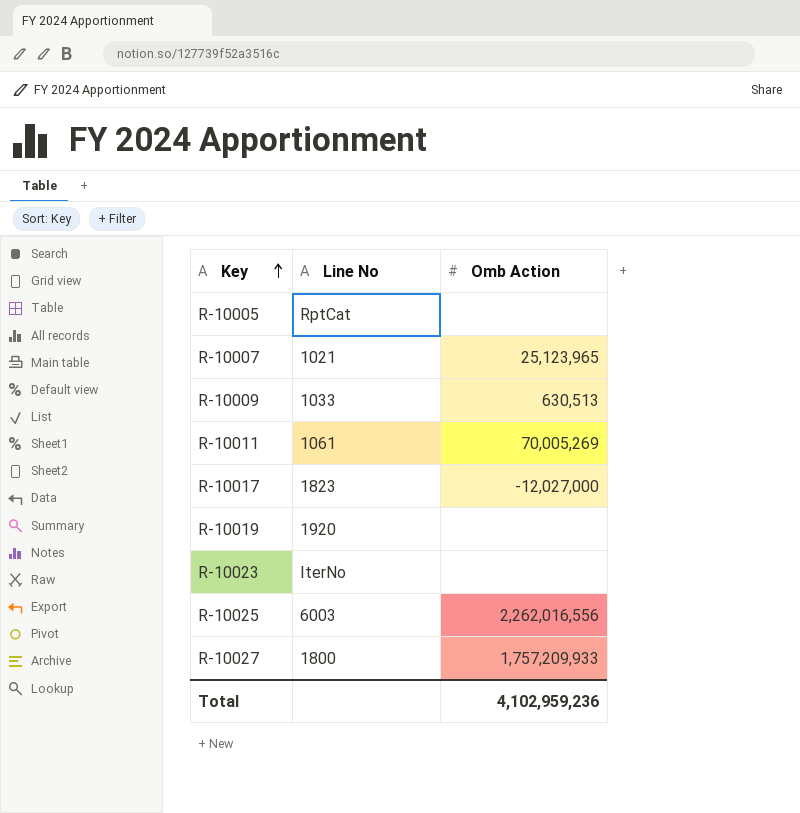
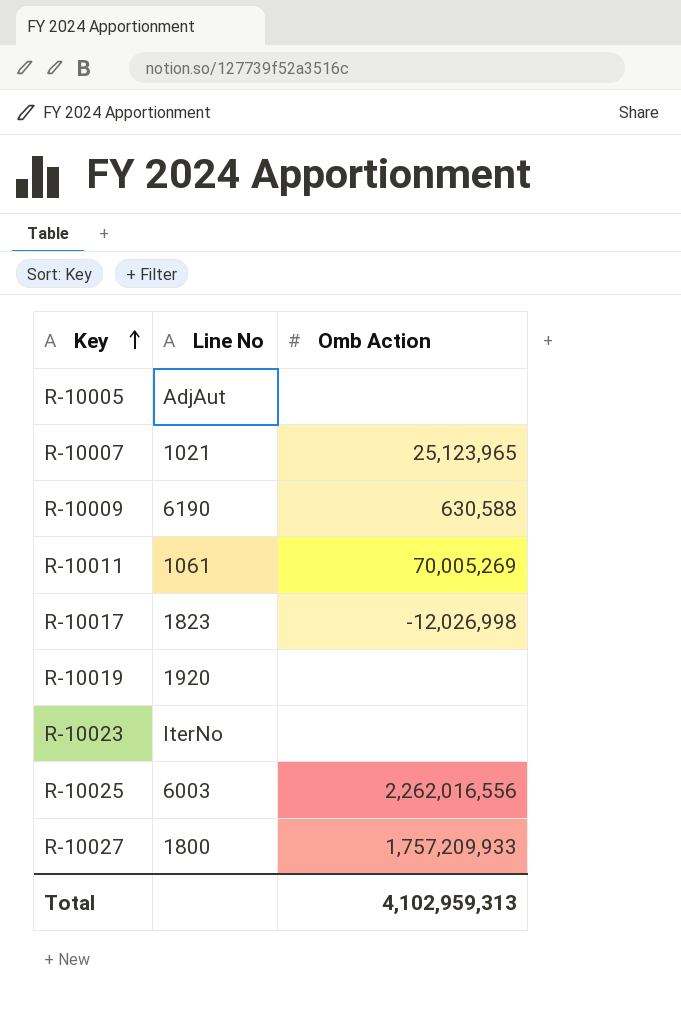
R-10005 | Line No: RptCat -> AdjAut
R-10009 | Line No: 1033 -> 6190
R-10009 | Omb Action: 630,513 -> 630,588
R-10017 | Omb Action: -12,027,000 -> -12,026,998
Total | Omb Action: 4,102,959,236 -> 4,102,959,313

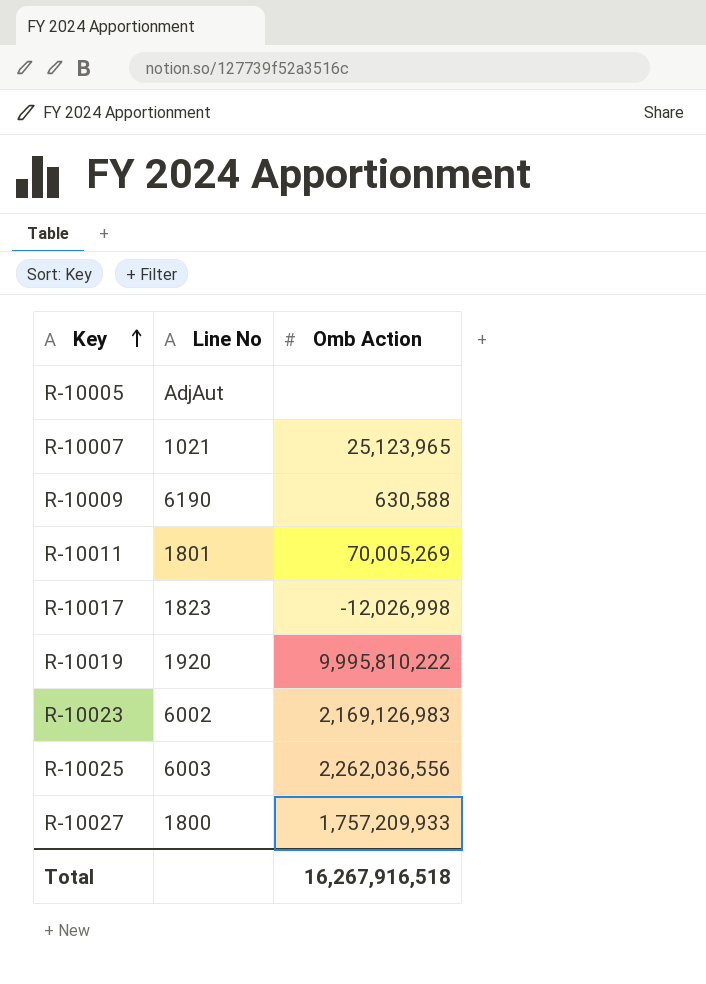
R-10011 | Line No: 1061 -> 1801
R-10019 | Omb Action: none -> 9,995,810,222
R-10023 | Line No: IterNo -> 6002
R-10023 | Omb Action: none -> 2,169,126,983
R-10025 | Omb Action: 2,262,016,556 -> 2,262,036,556
Total | Omb Action: 4,102,959,313 -> 16,267,916,518

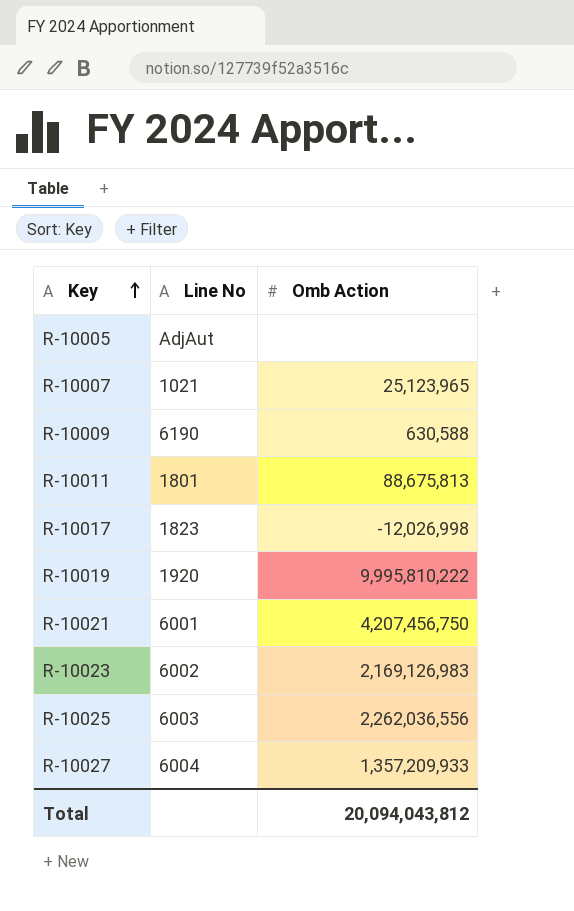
R-10011 | Omb Action: 70,005,269 -> 88,675,813
row R-10021: none -> 6001 | 4,207,456,750
R-10027 | Line No: 1800 -> 6004
R-10027 | Omb Action: 1,757,209,933 -> 1,357,209,933
Total | Omb Action: 16,267,916,518 -> 20,094,043,812

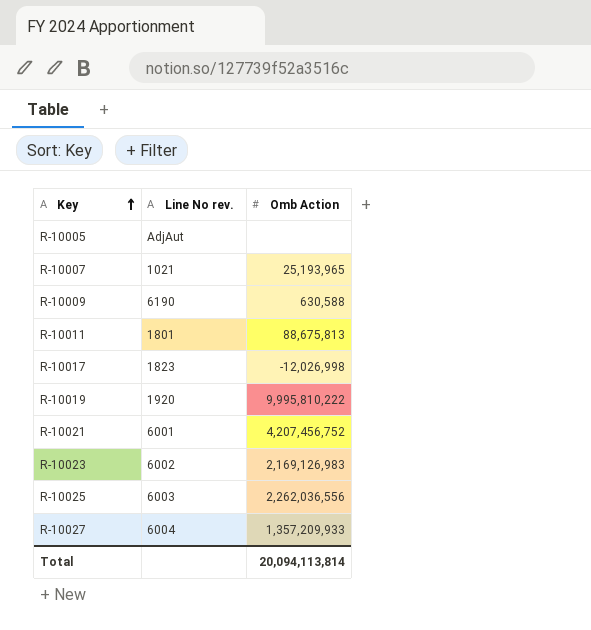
column name: Line No -> Line No rev.
R-10007 | Omb Action: 25,123,965 -> 25,193,965
R-10021 | Omb Action: 4,207,456,750 -> 4,207,456,752
Total | Omb Action: 20,094,043,812 -> 20,094,113,814

